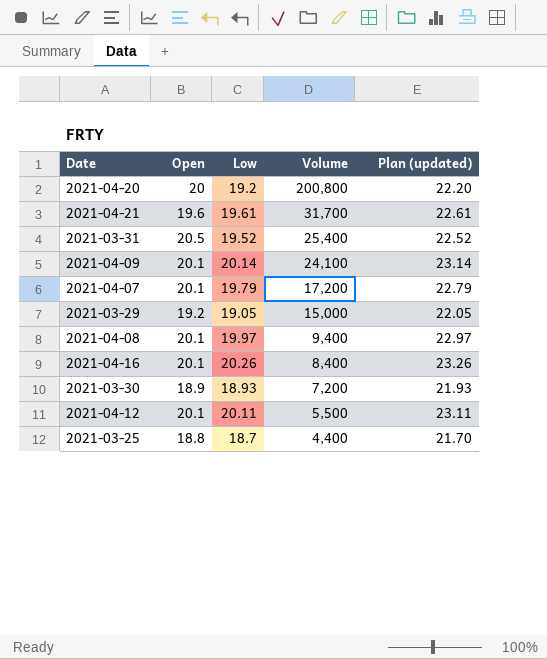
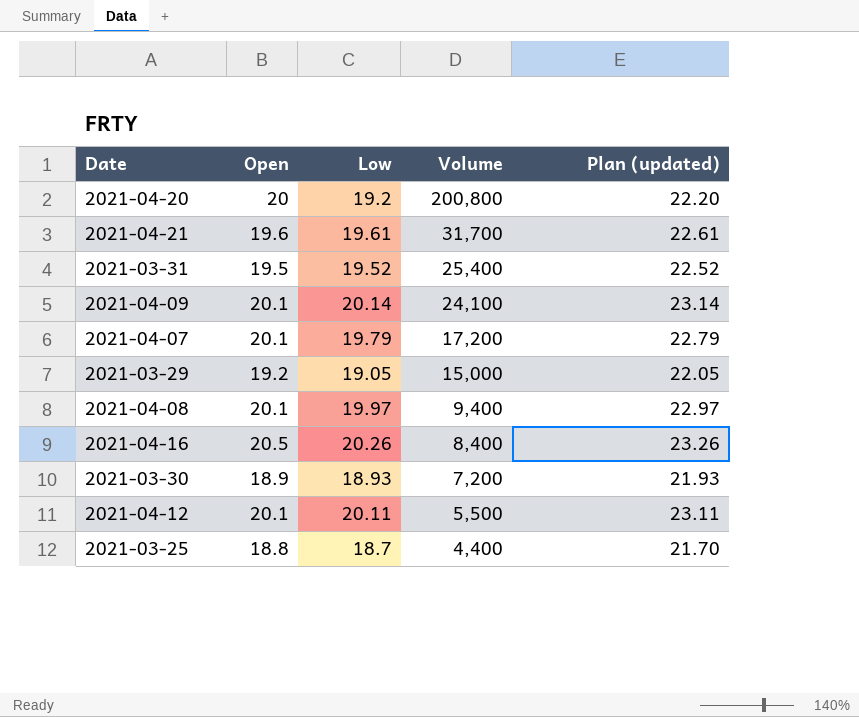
2021-03-31 | Open: 20.5 -> 19.5
2021-04-16 | Open: 20.1 -> 20.5

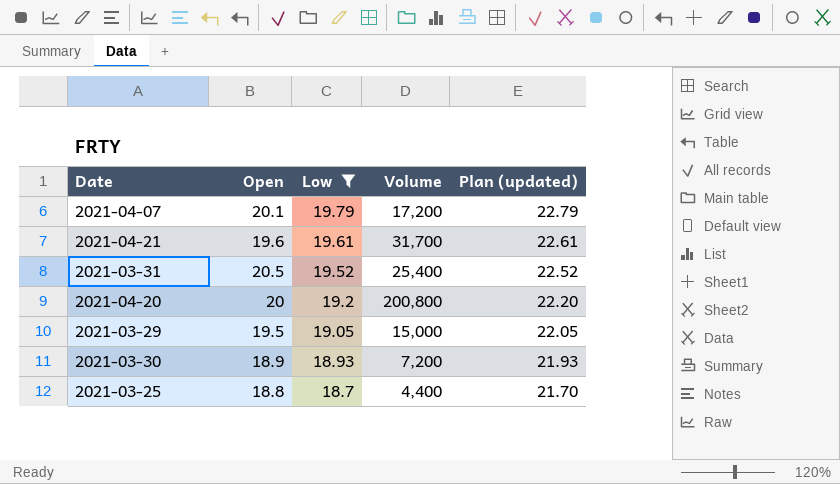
filter: none -> Low <= 19.79
row order: Volume descending -> Low descending
2021-03-31 | Open: 19.5 -> 20.5
2021-03-29 | Open: 19.2 -> 19.5

